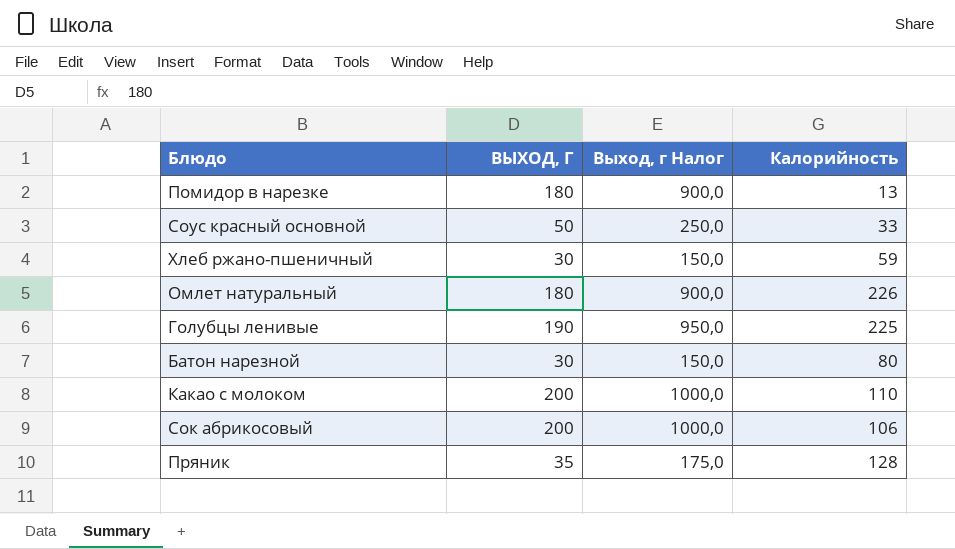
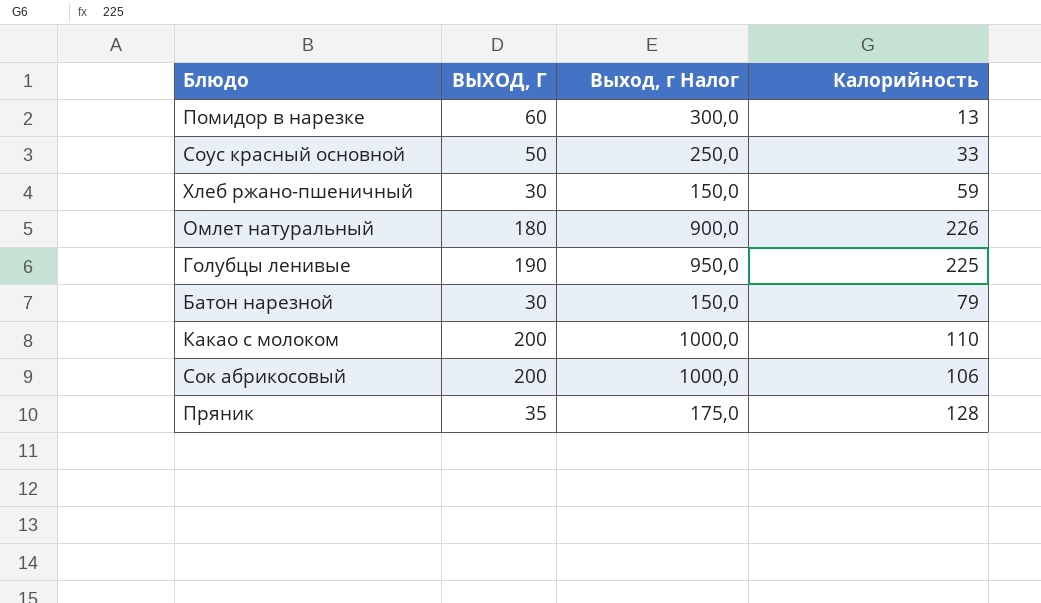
Помидор в нарезке | ВЫХОД, Г: 180 -> 60
Помидор в нарезке | Выход, г Налог: 900,0 -> 300,0
Батон нарезной | Калорийность: 80 -> 79

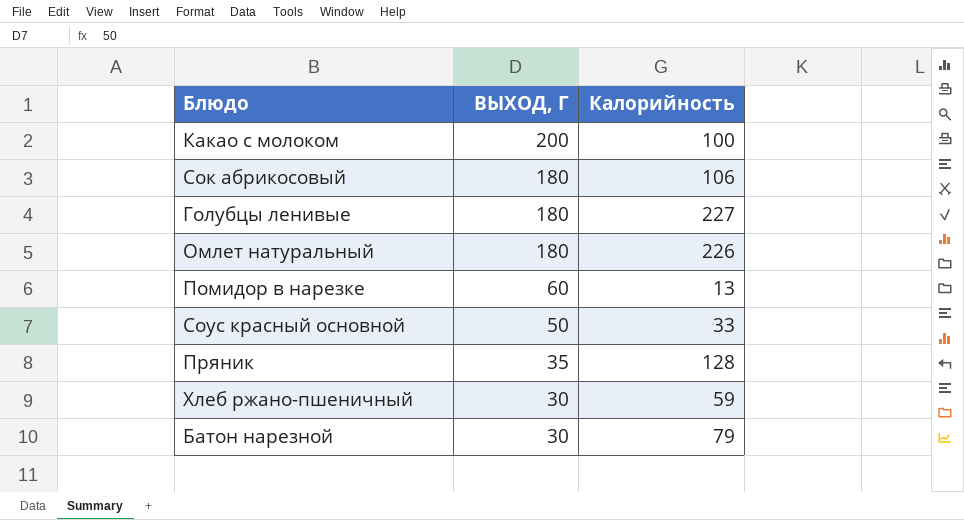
row order: none -> ВЫХОД, Г descending
column Выход, г Налог | formula: [ВЫХОД, Г] * 5 -> none
Какао с молоком | Калорийность: 110 -> 100
Сок абрикосовый | ВЫХОД, Г: 200 -> 180
Голубцы ленивые | ВЫХОД, Г: 190 -> 180
Голубцы ленивые | Калорийность: 225 -> 227

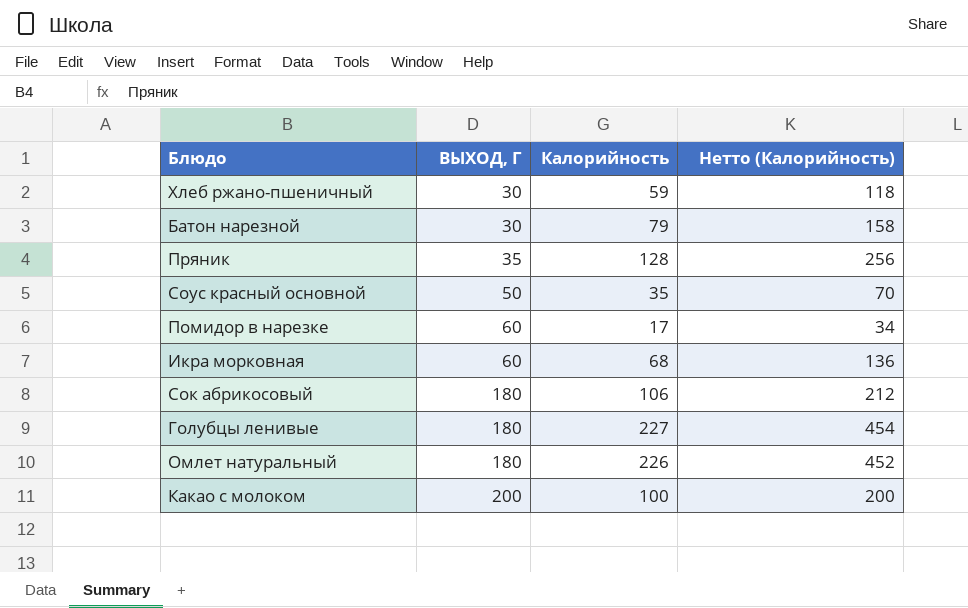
row order: ВЫХОД, Г descending -> ВЫХОД, Г ascending
column Нетто (Калорийность) | formula: none -> [Калорийность] * 2
Соус красный основной | Калорийность: 33 -> 35
Помидор в нарезке | Калорийность: 13 -> 17
row Икра морковная: none -> 60 | 68 | 136

